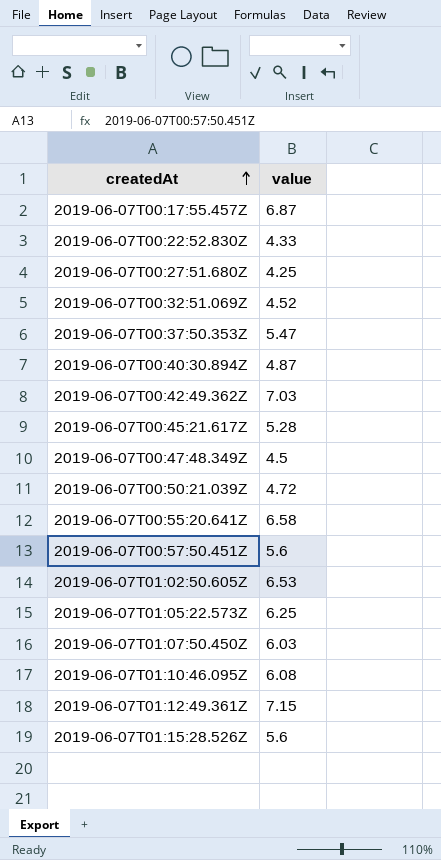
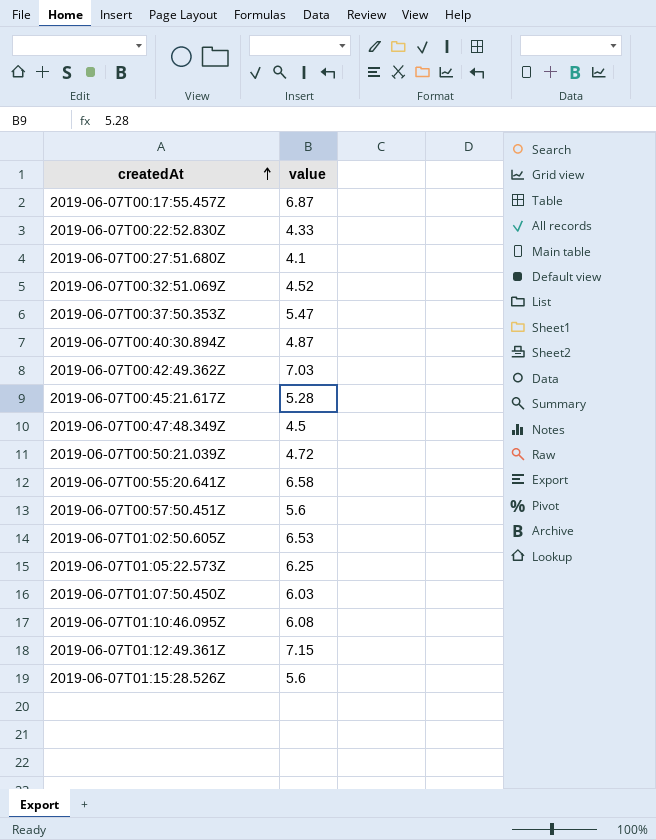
2019-06-07T00:27:51.680Z | value: 4.25 -> 4.1

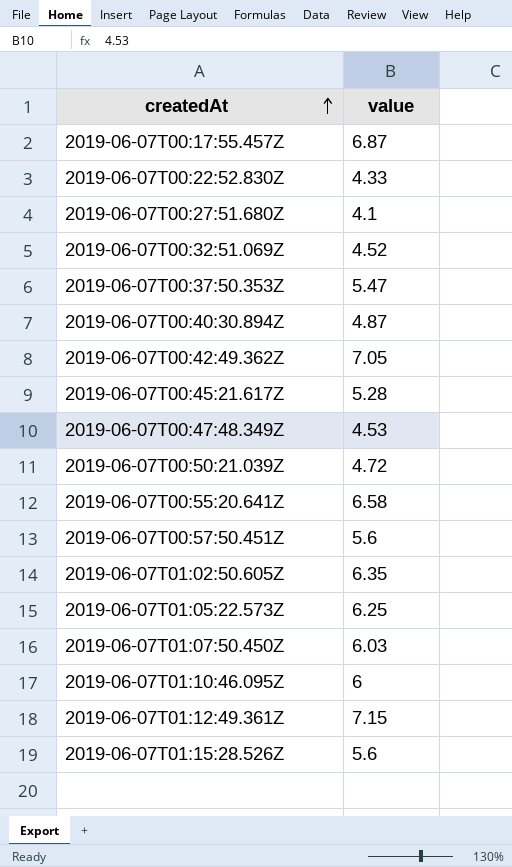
2019-06-07T00:42:49.362Z | value: 7.03 -> 7.05
2019-06-07T00:47:48.349Z | value: 4.5 -> 4.53
2019-06-07T01:02:50.605Z | value: 6.53 -> 6.35
2019-06-07T01:10:46.095Z | value: 6.08 -> 6

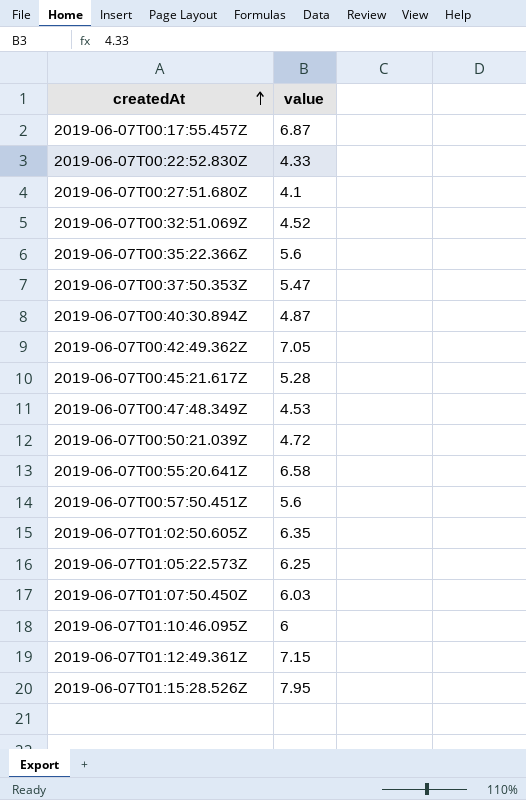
row 2019-06-07T00:35:22.366Z: none -> 5.6
2019-06-07T01:15:28.526Z | value: 5.6 -> 7.95

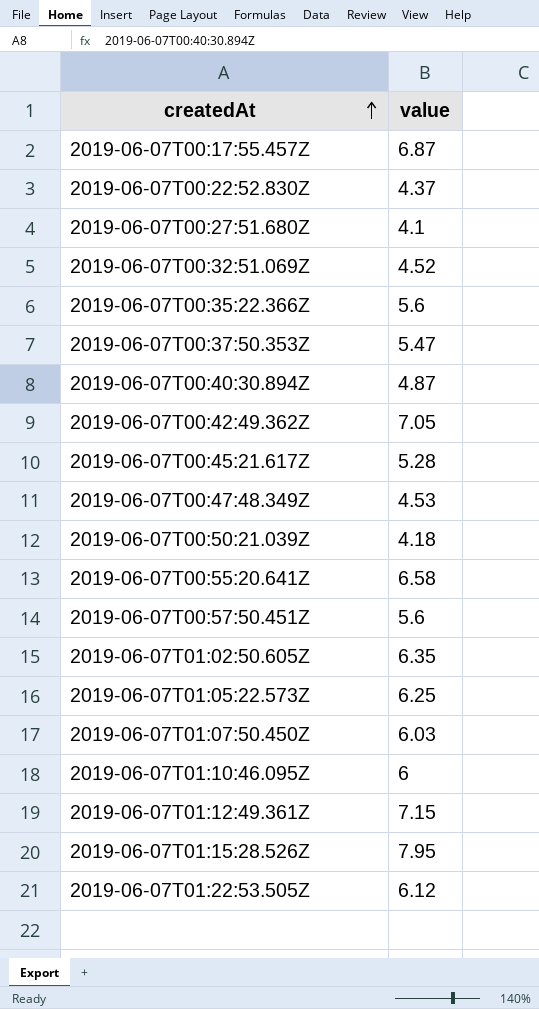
2019-06-07T00:22:52.830Z | value: 4.33 -> 4.37
2019-06-07T00:50:21.039Z | value: 4.72 -> 4.18
row 2019-06-07T01:22:53.505Z: none -> 6.12

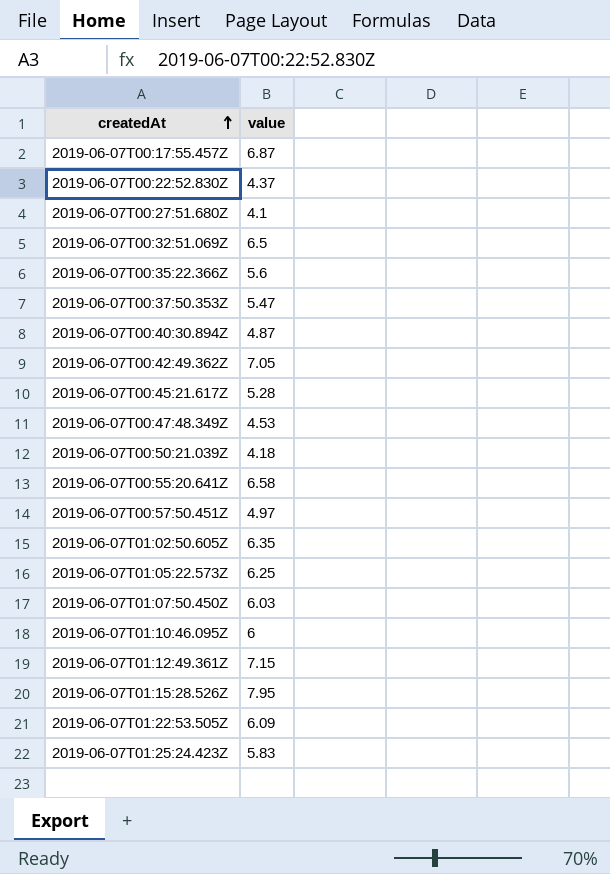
2019-06-07T00:32:51.069Z | value: 4.52 -> 6.5
2019-06-07T00:57:50.451Z | value: 5.6 -> 4.97
2019-06-07T01:22:53.505Z | value: 6.12 -> 6.09
row 2019-06-07T01:25:24.423Z: none -> 5.83

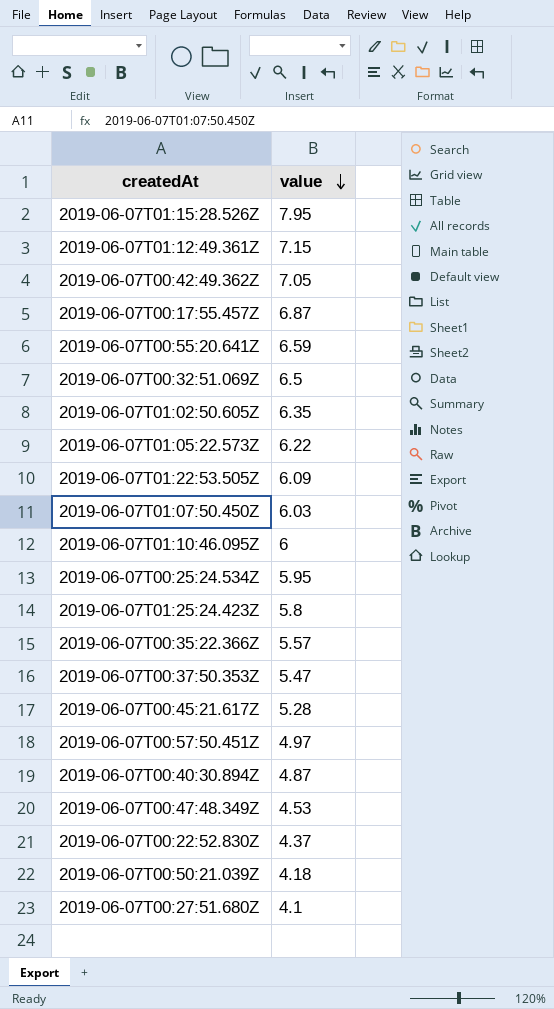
row order: createdAt ascending -> value descending
2019-06-07T00:55:20.641Z | value: 6.58 -> 6.59
2019-06-07T01:05:22.573Z | value: 6.25 -> 6.22
row 2019-06-07T00:25:24.534Z: none -> 5.95
2019-06-07T01:25:24.423Z | value: 5.83 -> 5.8
2019-06-07T00:35:22.366Z | value: 5.6 -> 5.57

